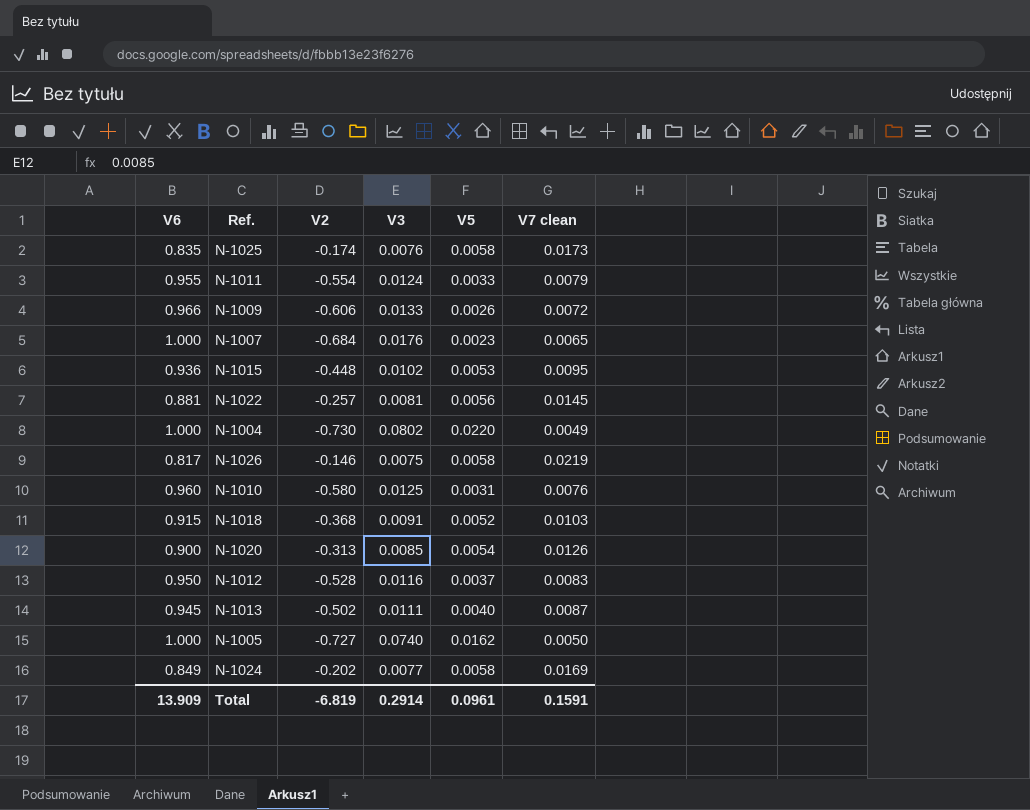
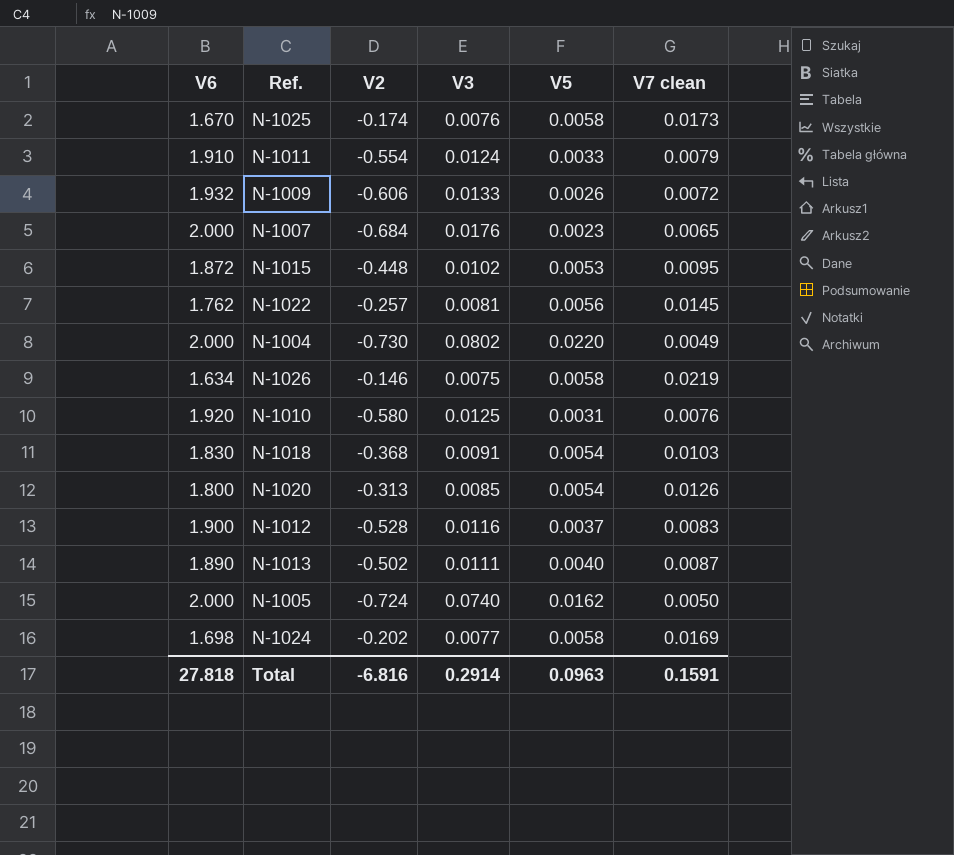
N-1025 | V6: 0.835 -> 1.670
N-1011 | V6: 0.955 -> 1.910
N-1009 | V6: 0.966 -> 1.932
N-1007 | V6: 1.000 -> 2.000
N-1015 | V6: 0.936 -> 1.872
N-1022 | V6: 0.881 -> 1.762
N-1004 | V6: 1.000 -> 2.000
N-1026 | V6: 0.817 -> 1.634
N-1010 | V6: 0.960 -> 1.920
N-1018 | V6: 0.915 -> 1.830
N-1018 | V5: 0.0052 -> 0.0054
N-1020 | V6: 0.900 -> 1.800
N-1012 | V6: 0.950 -> 1.900
N-1013 | V6: 0.945 -> 1.890
N-1005 | V6: 1.000 -> 2.000
N-1005 | V2: -0.727 -> -0.724
N-1024 | V6: 0.849 -> 1.698
Total | V6: 13.909 -> 27.818
Total | V2: -6.819 -> -6.816
Total | V5: 0.0961 -> 0.0963

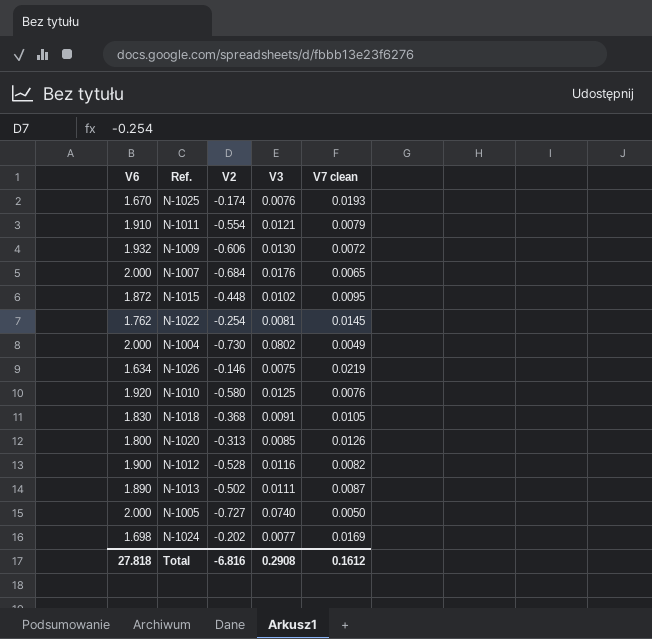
column V5 | position: 5 -> none
N-1025 | V7 clean: 0.0173 -> 0.0193
N-1011 | V3: 0.0124 -> 0.0121
N-1009 | V3: 0.0133 -> 0.0130
N-1022 | V2: -0.257 -> -0.254
N-1018 | V7 clean: 0.0103 -> 0.0105
N-1012 | V7 clean: 0.0083 -> 0.0082
N-1005 | V2: -0.724 -> -0.727
Total | V3: 0.2914 -> 0.2908
Total | V7 clean: 0.1591 -> 0.1612

